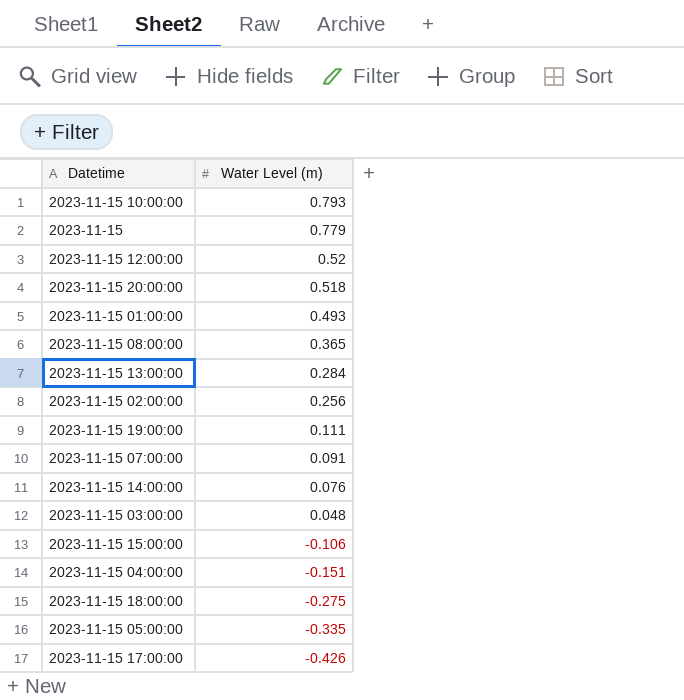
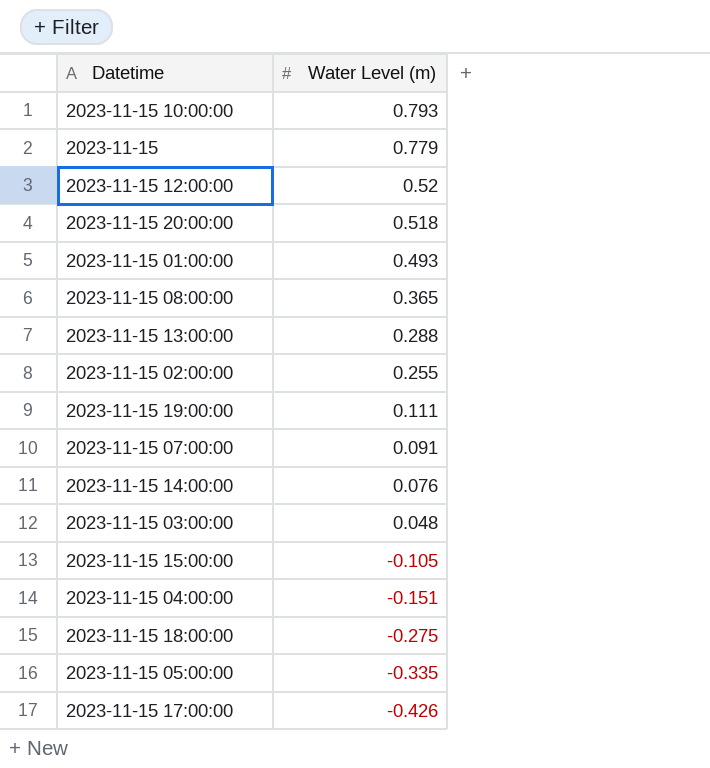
2023-11-15 13:00:00 | Water Level (m): 0.284 -> 0.288
2023-11-15 02:00:00 | Water Level (m): 0.256 -> 0.255
2023-11-15 15:00:00 | Water Level (m): -0.106 -> -0.105

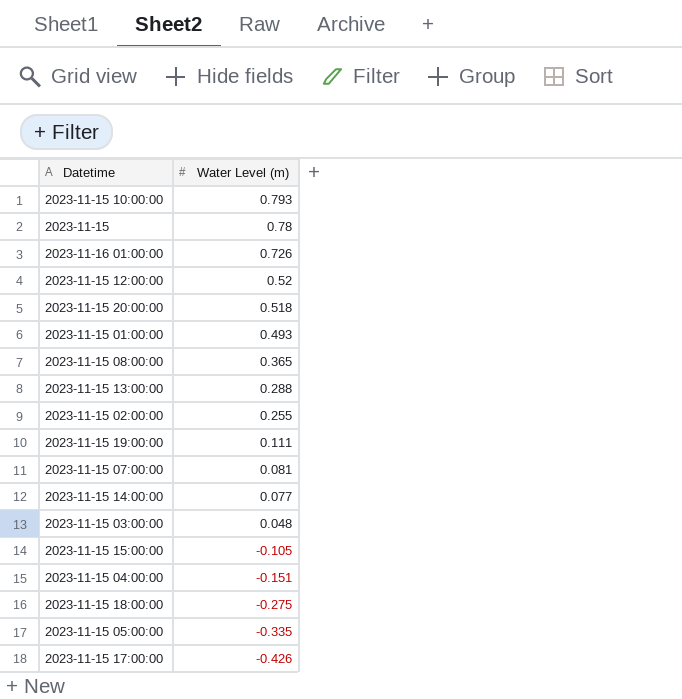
2023-11-15 | Water Level (m): 0.779 -> 0.78
row 2023-11-16 01:00:00: none -> 0.726
2023-11-15 07:00:00 | Water Level (m): 0.091 -> 0.081
2023-11-15 14:00:00 | Water Level (m): 0.076 -> 0.077

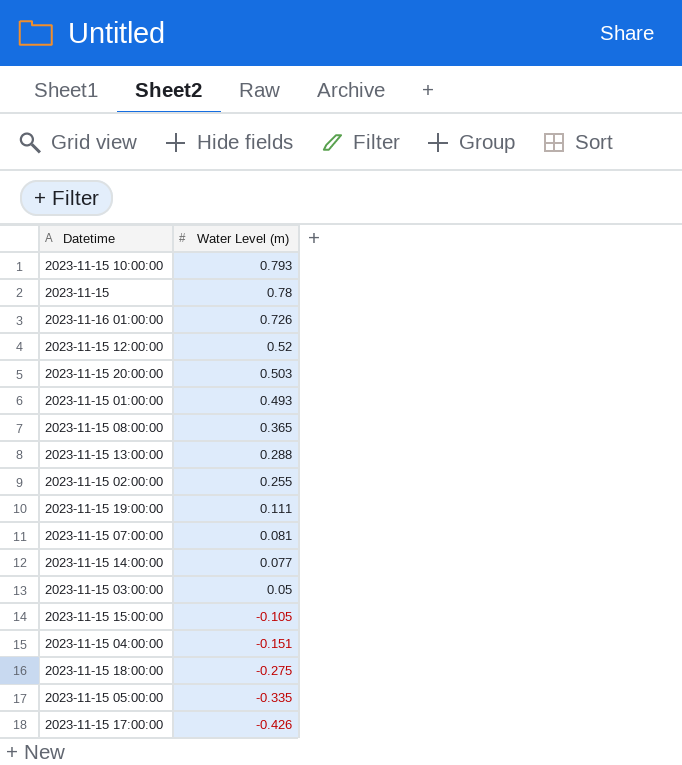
2023-11-15 20:00:00 | Water Level (m): 0.518 -> 0.503
2023-11-15 03:00:00 | Water Level (m): 0.048 -> 0.05

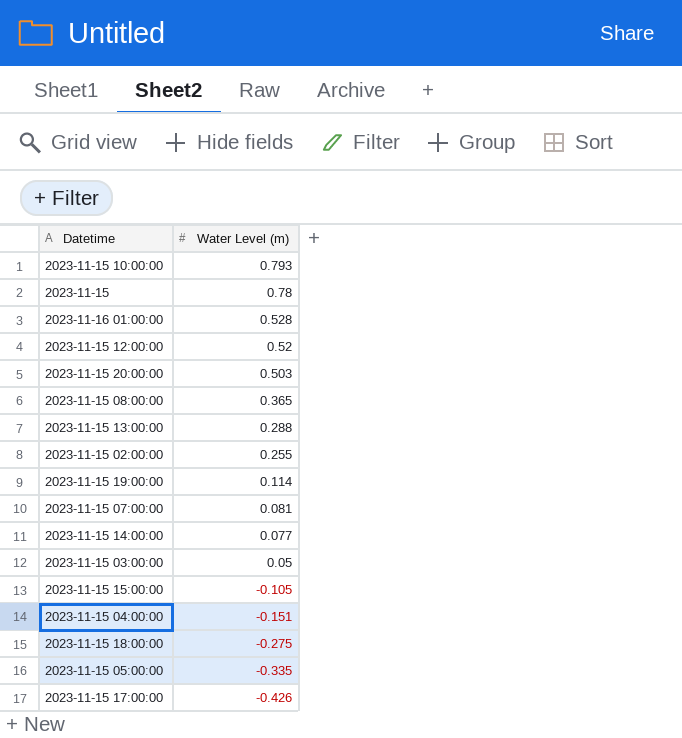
row 2023-11-15 01:00:00: 0.493 -> none
2023-11-16 01:00:00 | Water Level (m): 0.726 -> 0.528
2023-11-15 19:00:00 | Water Level (m): 0.111 -> 0.114

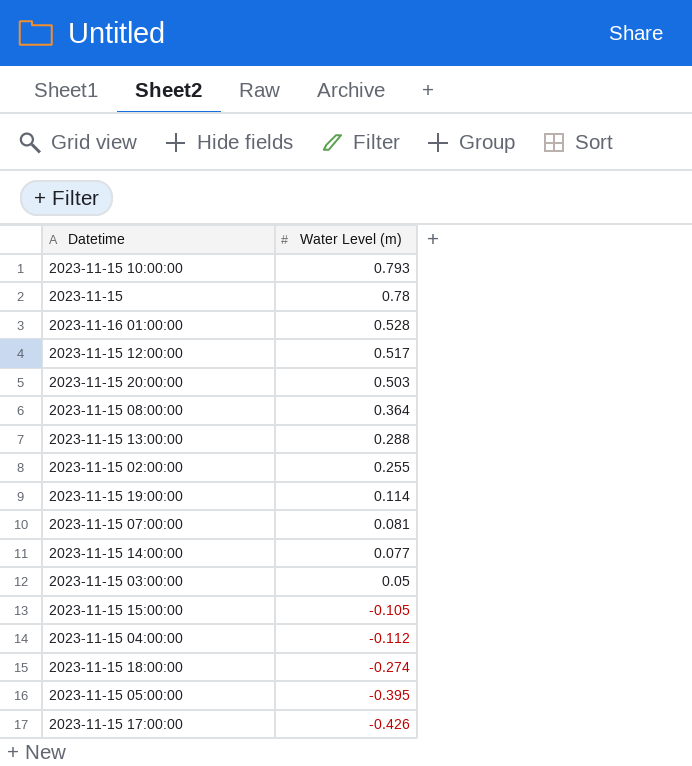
2023-11-15 12:00:00 | Water Level (m): 0.52 -> 0.517
2023-11-15 08:00:00 | Water Level (m): 0.365 -> 0.364
2023-11-15 04:00:00 | Water Level (m): -0.151 -> -0.112
2023-11-15 18:00:00 | Water Level (m): -0.275 -> -0.274
2023-11-15 05:00:00 | Water Level (m): -0.335 -> -0.395

